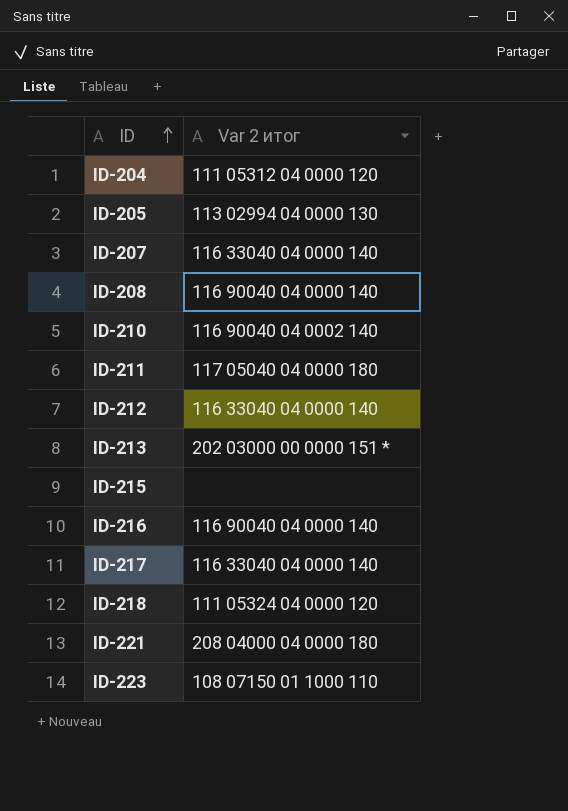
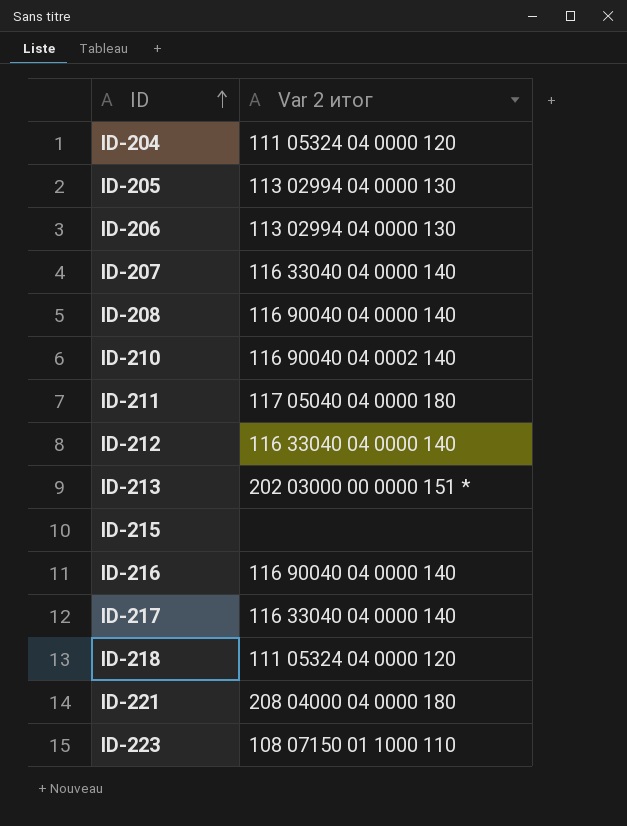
ID-204 | Var 2 итог: 111 05312 04 0000 120 -> 111 05324 04 0000 120
row ID-206: none -> 113 02994 04 0000 130

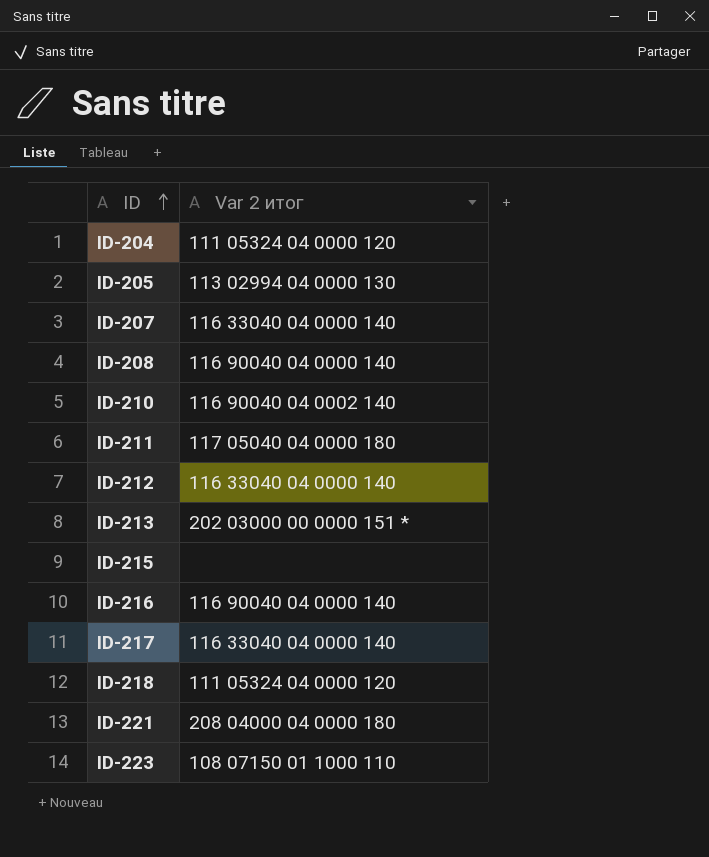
row ID-206: 113 02994 04 0000 130 -> none

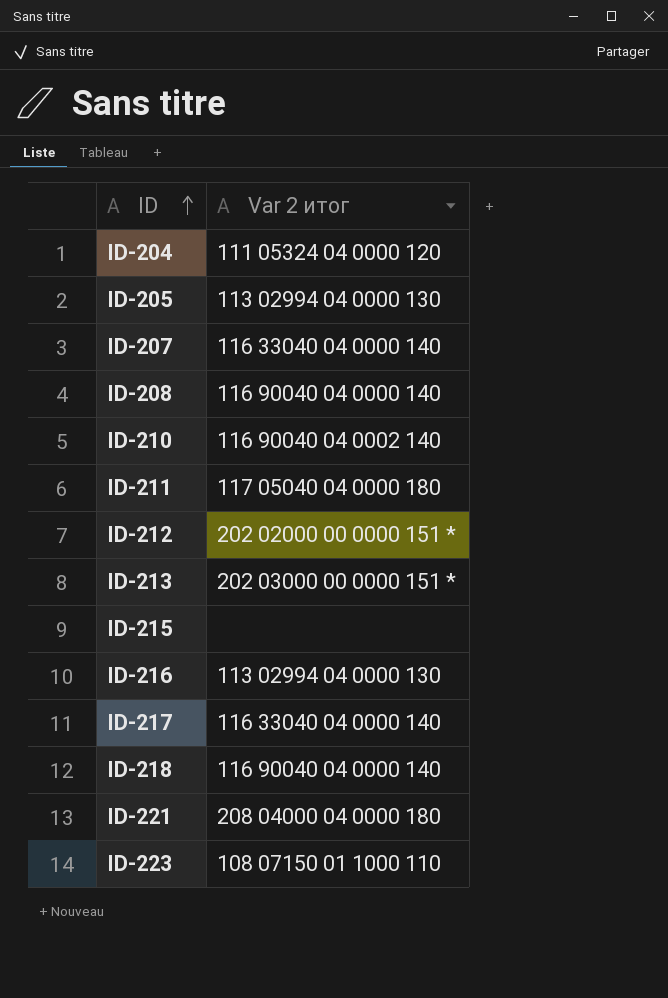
ID-212 | Var 2 итог: 116 33040 04 0000 140 -> 202 02000 00 0000 151 *
ID-216 | Var 2 итог: 116 90040 04 0000 140 -> 113 02994 04 0000 130
ID-218 | Var 2 итог: 111 05324 04 0000 120 -> 116 90040 04 0000 140

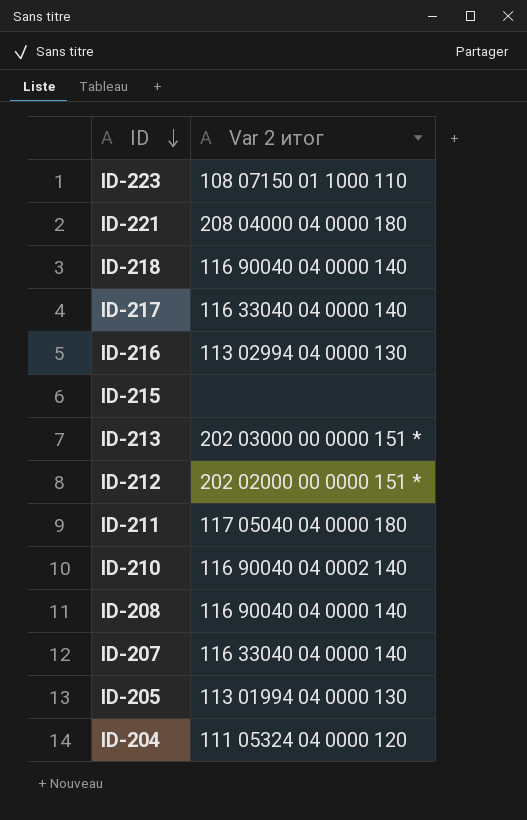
row order: ID ascending -> ID descending
ID-205 | Var 2 итог: 113 02994 04 0000 130 -> 113 01994 04 0000 130

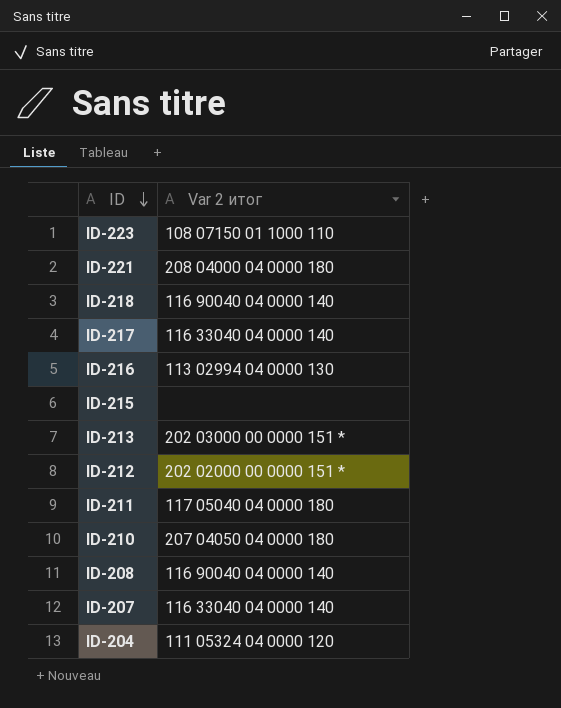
row ID-205: 113 01994 04 0000 130 -> none
ID-210 | Var 2 итог: 116 90040 04 0002 140 -> 207 04050 04 0000 180

